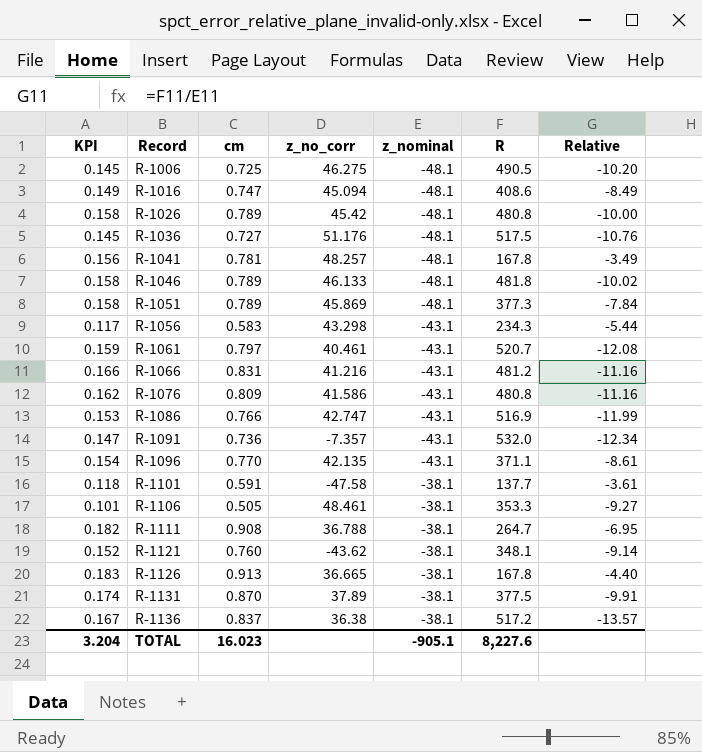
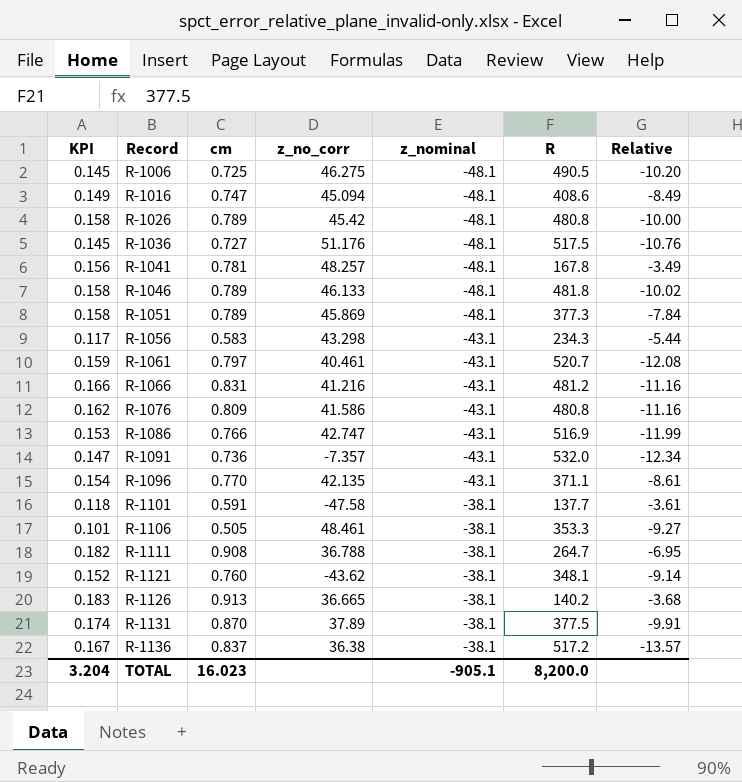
R-1126 | R: 167.8 -> 140.2
R-1126 | Relative: -4.40 -> -3.68
TOTAL | R: 8,227.6 -> 8,200.0

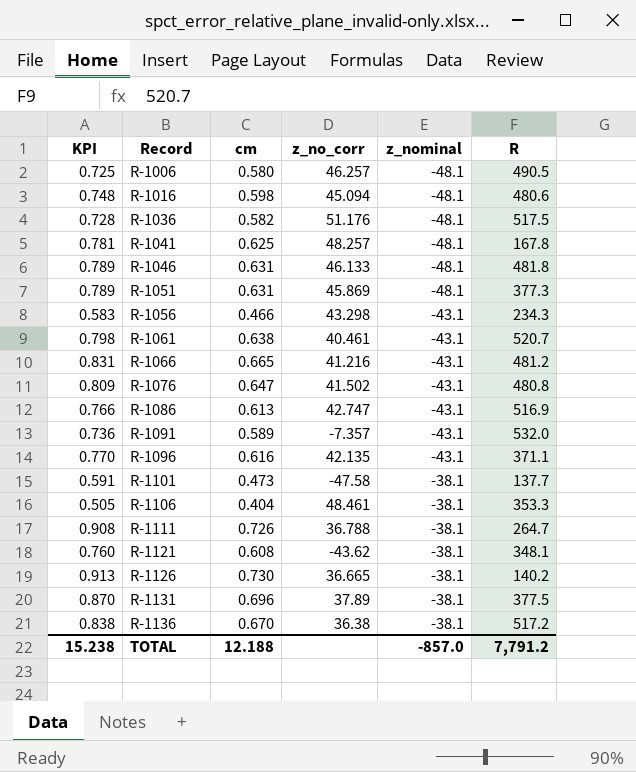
column Relative | formula: [R] / [z_nominal] -> none
column KPI | formula: [cm] * 0.2 -> [cm] * 1.25
row R-1026: 0.158 | 0.789 | 45.42 | -48.1 | 480.8 | -10.00 -> none
R-1006 | cm: 0.725 -> 0.580
R-1006 | z_no_corr: 46.275 -> 46.257
R-1016 | cm: 0.747 -> 0.598
R-1016 | R: 408.6 -> 480.6
R-1036 | cm: 0.727 -> 0.582
R-1041 | cm: 0.781 -> 0.625
R-1046 | cm: 0.789 -> 0.631
R-1051 | cm: 0.789 -> 0.631
R-1056 | cm: 0.583 -> 0.466
R-1061 | cm: 0.797 -> 0.638
R-1066 | cm: 0.831 -> 0.665
R-1076 | cm: 0.809 -> 0.647
R-1076 | z_no_corr: 41.586 -> 41.502
R-1086 | cm: 0.766 -> 0.613
R-1091 | cm: 0.736 -> 0.589
R-1096 | cm: 0.770 -> 0.616
R-1101 | cm: 0.591 -> 0.473
R-1106 | cm: 0.505 -> 0.404
R-1111 | cm: 0.908 -> 0.726
R-1121 | cm: 0.760 -> 0.608
R-1126 | cm: 0.913 -> 0.730
R-1131 | cm: 0.870 -> 0.696
R-1136 | cm: 0.837 -> 0.670
TOTAL | KPI: 3.204 -> 15.238
TOTAL | cm: 16.023 -> 12.188
TOTAL | z_nominal: -905.1 -> -857.0
TOTAL | R: 8,200.0 -> 7,791.2

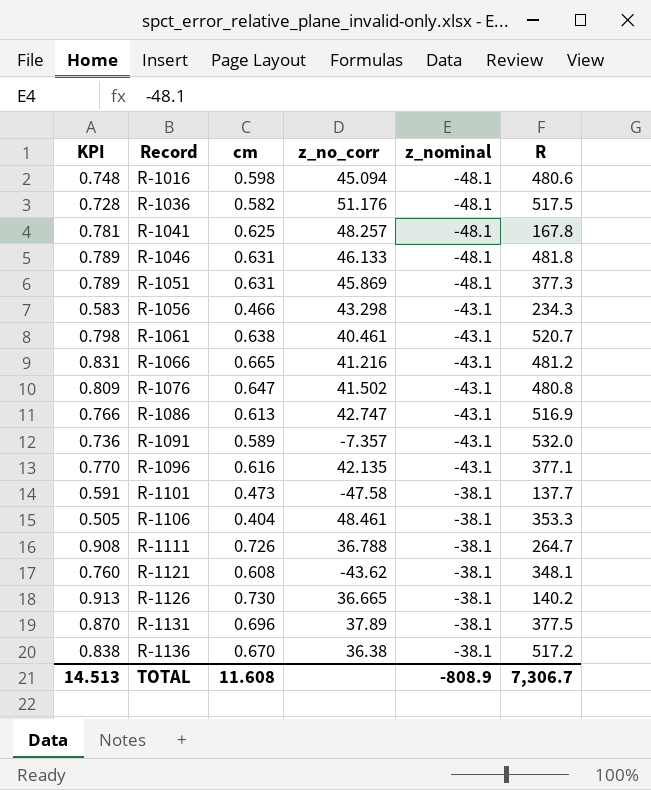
row R-1006: 0.725 | 0.580 | 46.257 | -48.1 | 490.5 -> none
R-1096 | R: 371.1 -> 377.1
TOTAL | KPI: 15.238 -> 14.513
TOTAL | cm: 12.188 -> 11.608
TOTAL | z_nominal: -857.0 -> -808.9
TOTAL | R: 7,791.2 -> 7,306.7

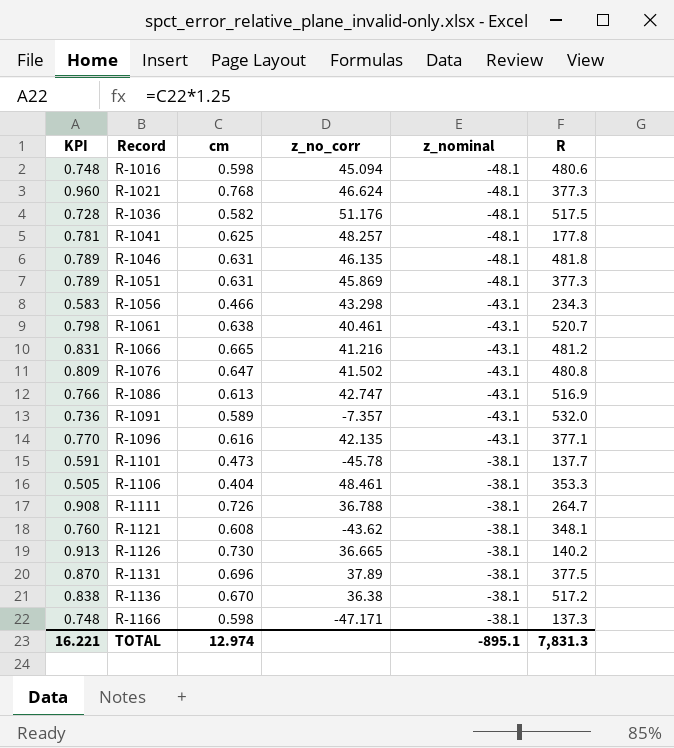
row R-1021: none -> 0.960 | 0.768 | 46.624 | -48.1 | 377.3
R-1041 | R: 167.8 -> 177.8
R-1046 | z_no_corr: 46.133 -> 46.135
R-1101 | z_no_corr: -47.58 -> -45.78
row R-1166: none -> 0.748 | 0.598 | -47.171 | -38.1 | 137.3
TOTAL | KPI: 14.513 -> 16.221
TOTAL | cm: 11.608 -> 12.974
TOTAL | z_nominal: -808.9 -> -895.1
TOTAL | R: 7,306.7 -> 7,831.3

